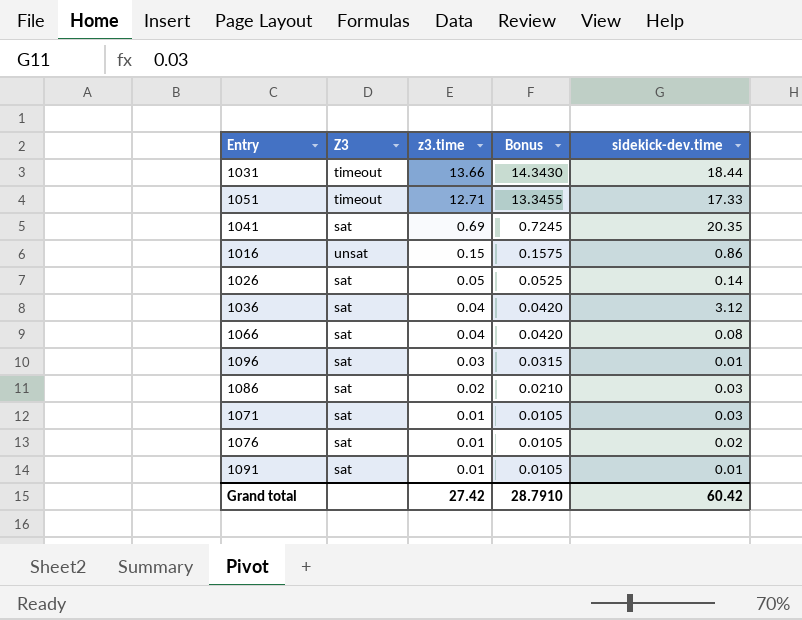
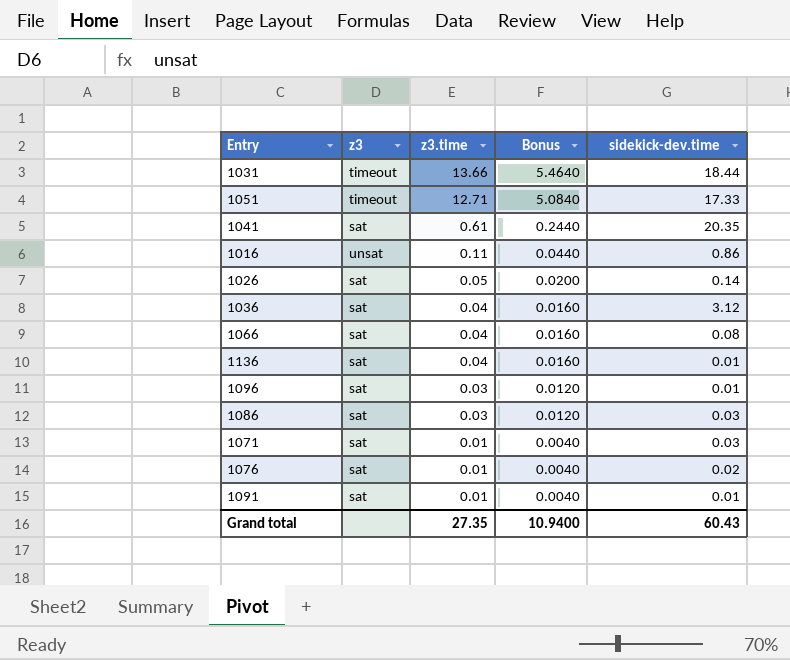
column name: Z3 -> z3
column Bonus | formula: [z3.time] * 1.05 -> [z3.time] * 0.4
1041 | z3.time: 0.69 -> 0.61
1016 | z3.time: 0.15 -> 0.11
row 1136: none -> sat | 0.04 | 0.0160 | 0.01
1086 | z3.time: 0.02 -> 0.03
Grand total | z3.time: 27.42 -> 27.35
Grand total | Bonus: 28.7910 -> 10.9400
Grand total | sidekick-dev.time: 60.42 -> 60.43

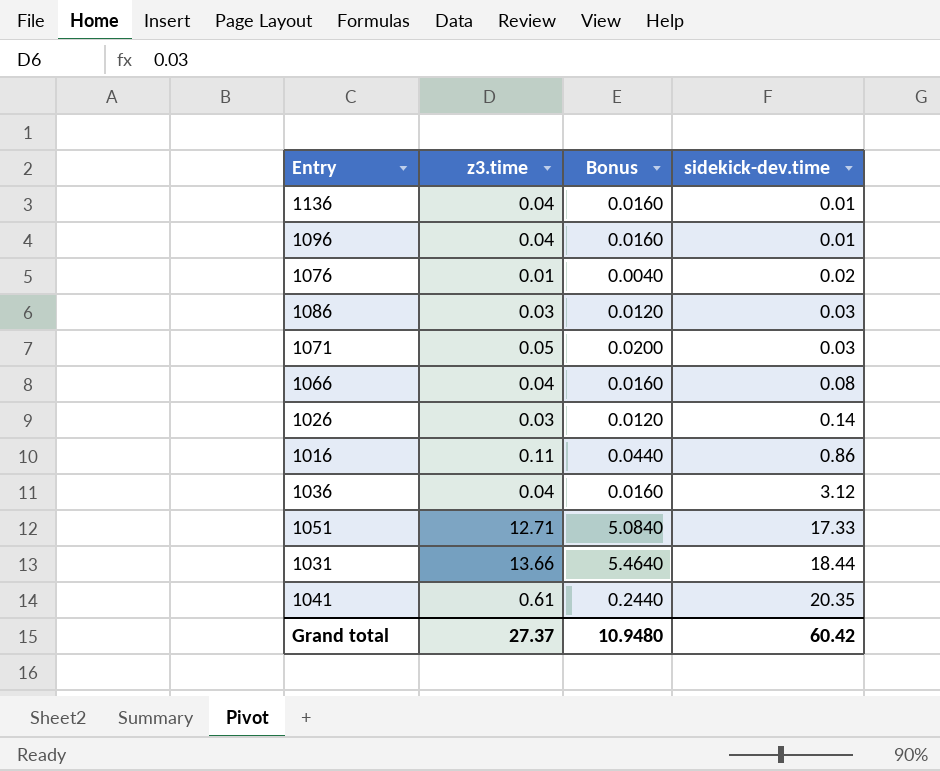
row order: z3.time descending -> sidekick-dev.time ascending
column z3 | position: 2 -> none
row 1091: sat | 0.01 | 0.0040 | 0.01 -> none
1096 | z3.time: 0.03 -> 0.04
1096 | Bonus: 0.0120 -> 0.0160
1071 | z3.time: 0.01 -> 0.05
1071 | Bonus: 0.0040 -> 0.0200
1026 | z3.time: 0.05 -> 0.03
1026 | Bonus: 0.0200 -> 0.0120
Grand total | z3.time: 27.35 -> 27.37
Grand total | Bonus: 10.9400 -> 10.9480
Grand total | sidekick-dev.time: 60.43 -> 60.42

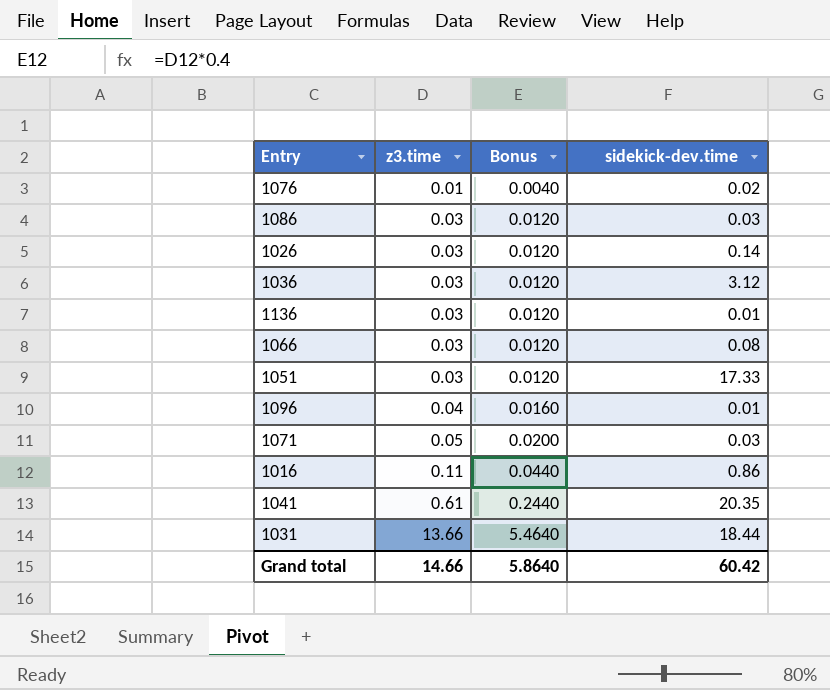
row order: sidekick-dev.time ascending -> z3.time ascending
1036 | z3.time: 0.04 -> 0.03
1036 | Bonus: 0.0160 -> 0.0120
1136 | z3.time: 0.04 -> 0.03
1136 | Bonus: 0.0160 -> 0.0120
1066 | z3.time: 0.04 -> 0.03
1066 | Bonus: 0.0160 -> 0.0120
1051 | z3.time: 12.71 -> 0.03
1051 | Bonus: 5.0840 -> 0.0120
Grand total | z3.time: 27.37 -> 14.66
Grand total | Bonus: 10.9480 -> 5.8640

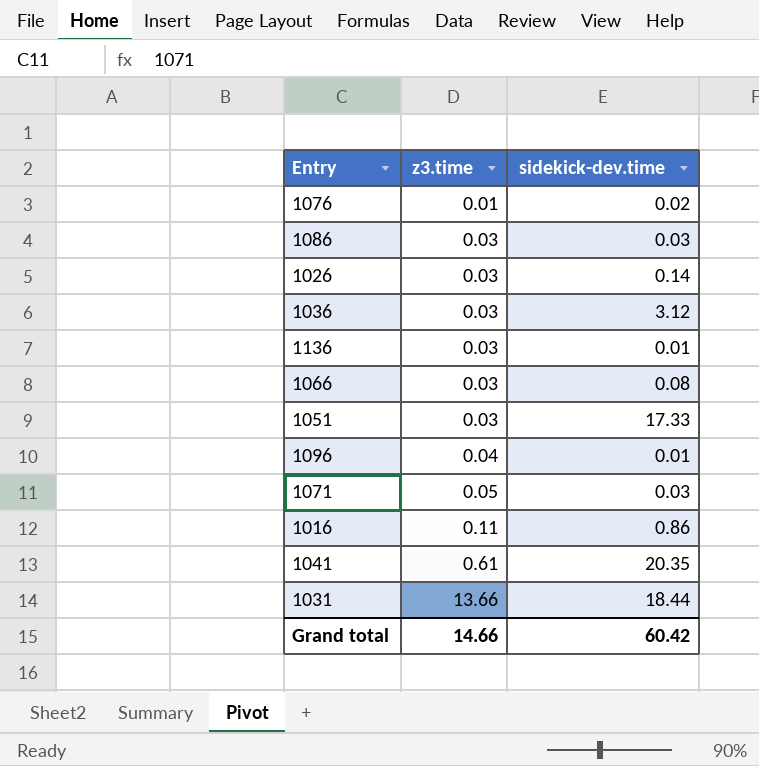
column Bonus | formula: [z3.time] * 0.4 -> none

